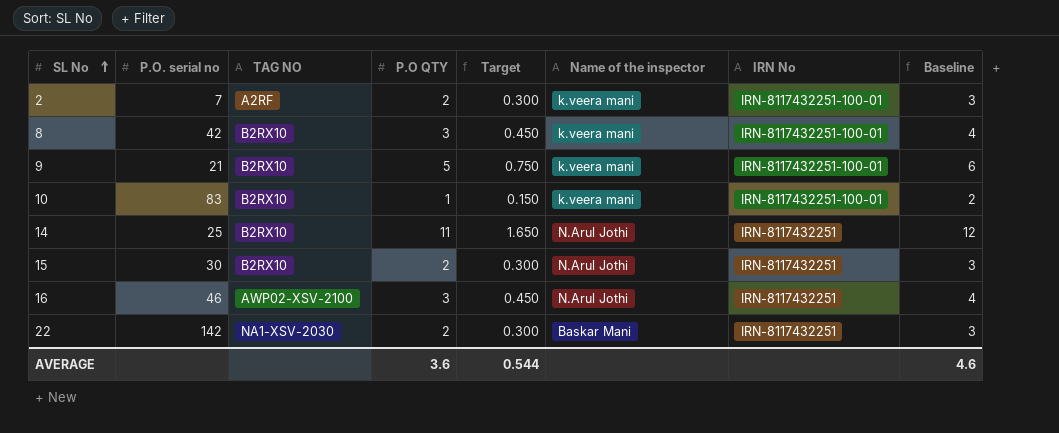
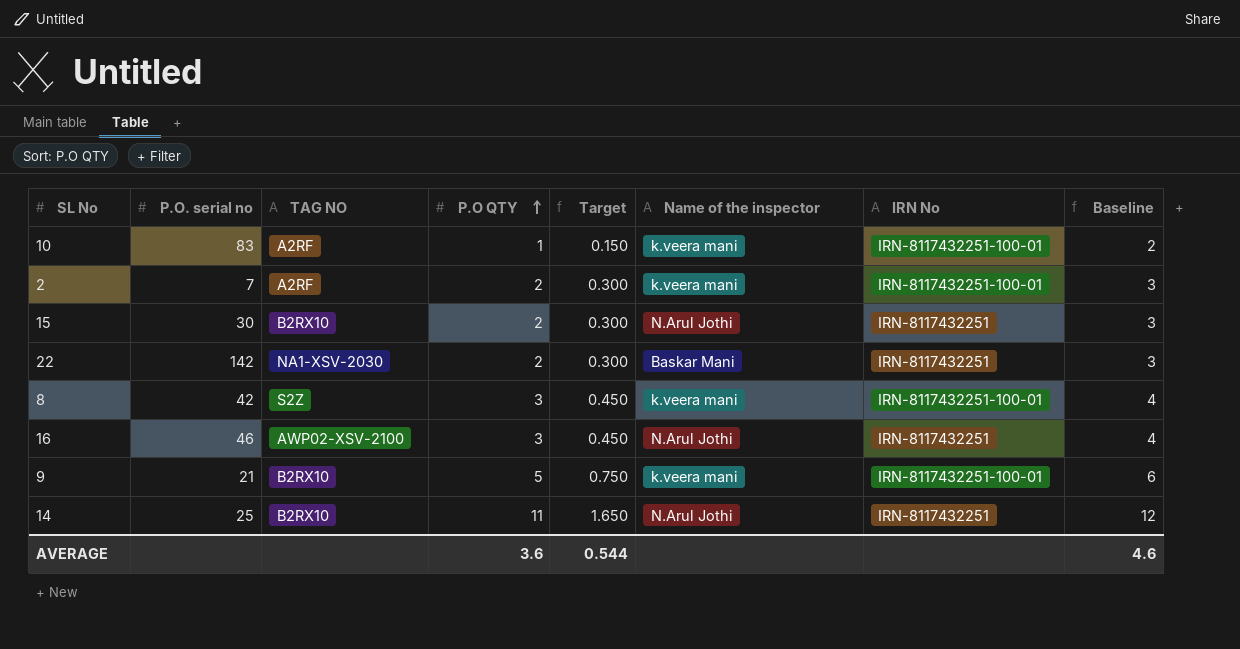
row order: SL No ascending -> P.O QTY ascending
10 | TAG NO: B2RX10 -> A2RF
8 | TAG NO: B2RX10 -> S2Z

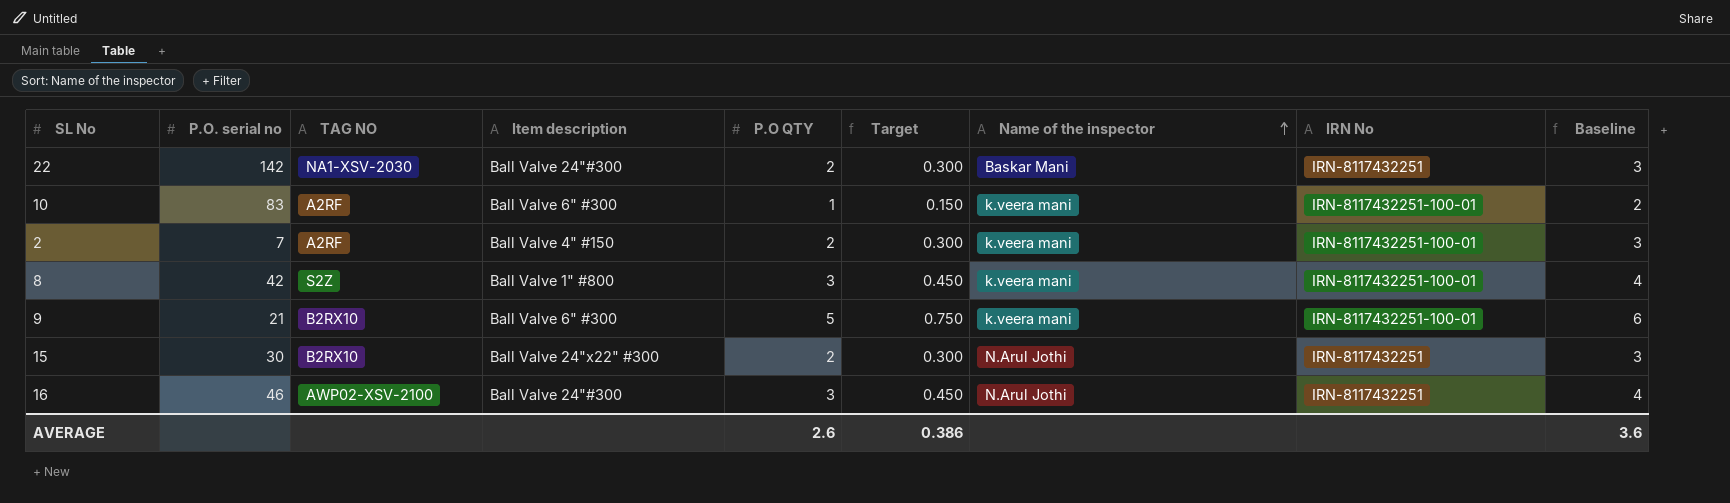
row order: P.O QTY ascending -> Name of the inspector ascending
column Item description | position: none -> 4
row 14: 25 | B2RX10 | 11 | 1.650 | N.Arul Jothi | IRN-8117432251 | 12 -> none
AVERAGE | P.O QTY: 3.6 -> 2.6
AVERAGE | Target: 0.544 -> 0.386
AVERAGE | Baseline: 4.6 -> 3.6

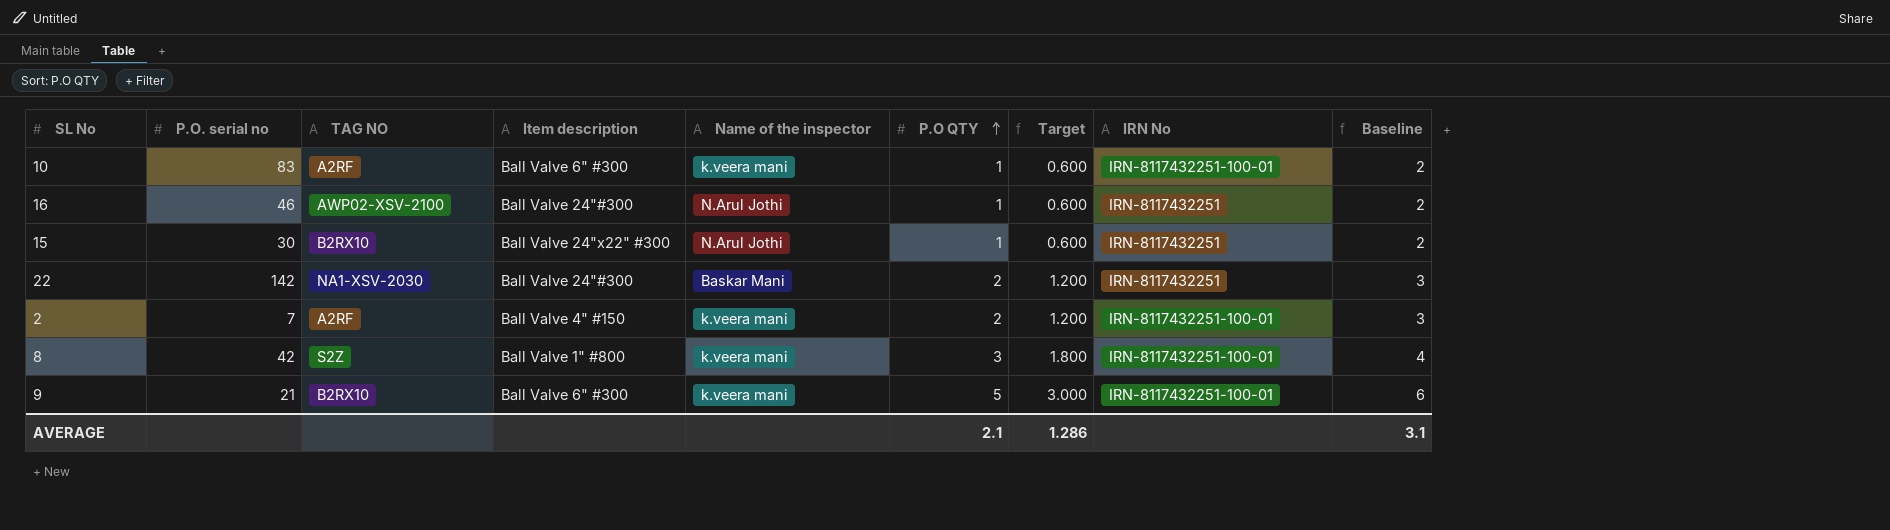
row order: Name of the inspector ascending -> P.O QTY ascending
column Name of the inspector | position: 7 -> 5
column Target | formula: [P.O QTY] * 0.15 -> [P.O QTY] * 0.6
16 | P.O QTY: 3 -> 1
16 | Baseline: 4 -> 2
15 | P.O QTY: 2 -> 1
15 | Baseline: 3 -> 2
AVERAGE | P.O QTY: 2.6 -> 2.1
AVERAGE | Target: 0.386 -> 1.286
AVERAGE | Baseline: 3.6 -> 3.1

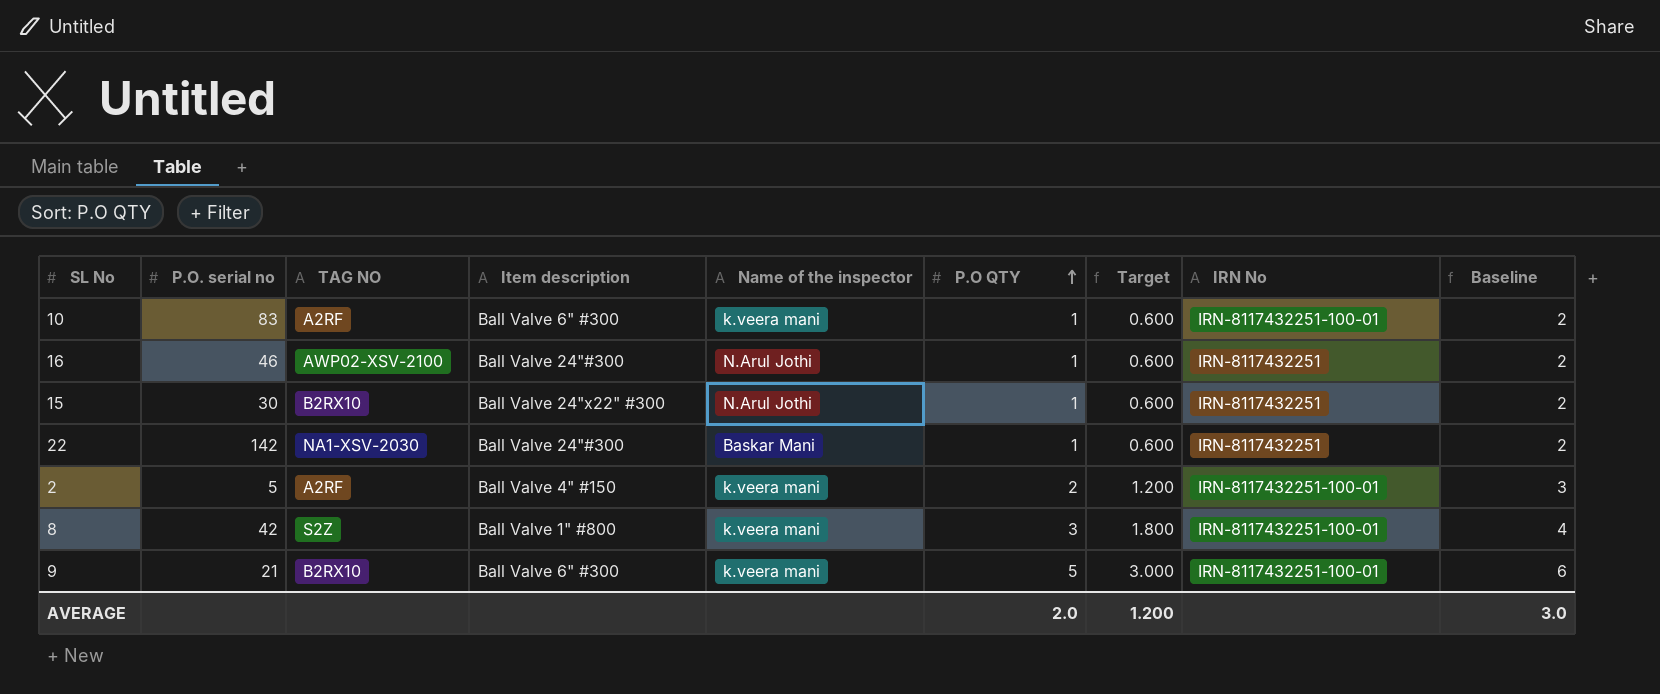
22 | P.O QTY: 2 -> 1
22 | Target: 1.200 -> 0.600
22 | Baseline: 3 -> 2
2 | P.O. serial no: 7 -> 5
AVERAGE | P.O QTY: 2.1 -> 2.0
AVERAGE | Target: 1.286 -> 1.200
AVERAGE | Baseline: 3.1 -> 3.0

